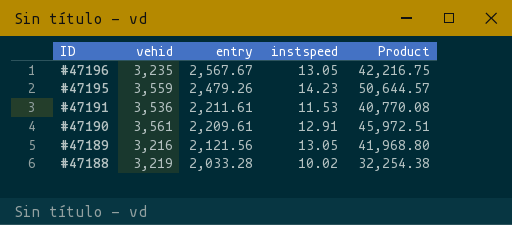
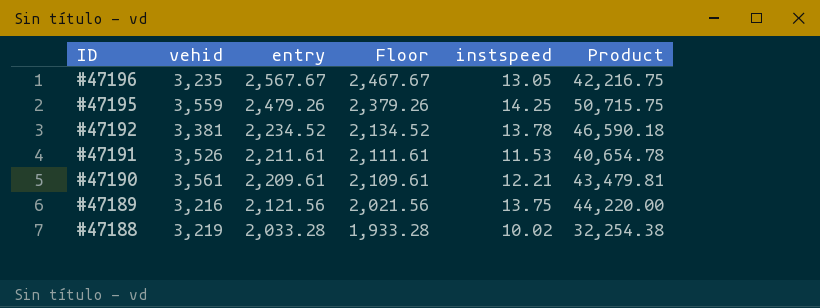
column Floor | formula: none -> [entry] - 100
#47195 | instspeed: 14.23 -> 14.25
#47195 | Product: 50,644.57 -> 50,715.75
row #47192: none -> 3,381 | 2,234.52 | 2,134.52 | 13.78 | 46,590.18
#47191 | vehid: 3,536 -> 3,526
#47191 | Product: 40,770.08 -> 40,654.78
#47190 | instspeed: 12.91 -> 12.21
#47190 | Product: 45,972.51 -> 43,479.81
#47189 | instspeed: 13.05 -> 13.75
#47189 | Product: 41,968.80 -> 44,220.00

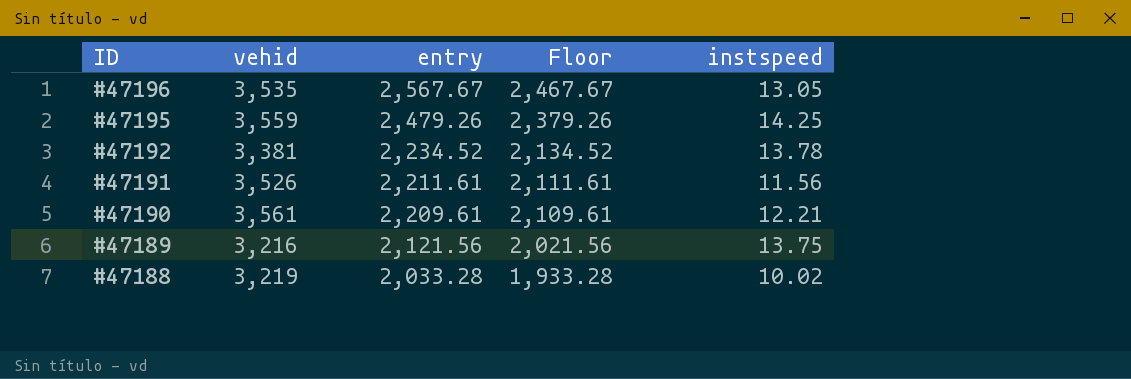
column Product | formula: [vehid] * [instspeed] -> none
#47196 | vehid: 3,235 -> 3,535
#47191 | instspeed: 11.53 -> 11.56

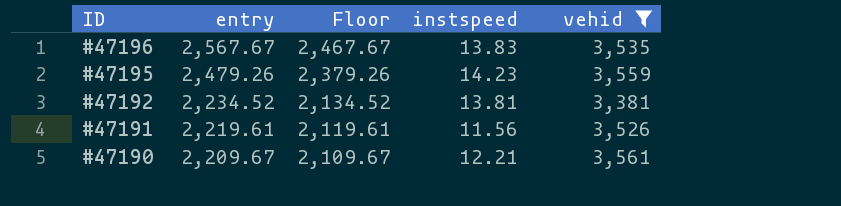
filter: none -> vehid >= 3,381
column vehid | position: 2 -> 5
#47196 | instspeed: 13.05 -> 13.83
#47195 | instspeed: 14.25 -> 14.23
#47192 | instspeed: 13.78 -> 13.81
#47191 | entry: 2,211.61 -> 2,219.61
#47191 | Floor: 2,111.61 -> 2,119.61
#47190 | entry: 2,209.61 -> 2,209.67
#47190 | Floor: 2,109.61 -> 2,109.67

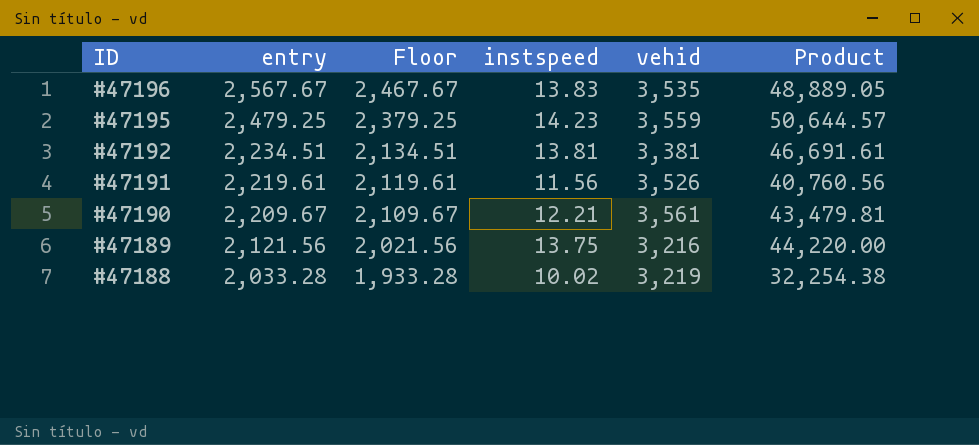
filter: vehid >= 3,381 -> none
column Product | formula: none -> [instspeed] * [vehid]
#47195 | entry: 2,479.26 -> 2,479.25
#47195 | Floor: 2,379.26 -> 2,379.25
#47192 | entry: 2,234.52 -> 2,234.51
#47192 | Floor: 2,134.52 -> 2,134.51

